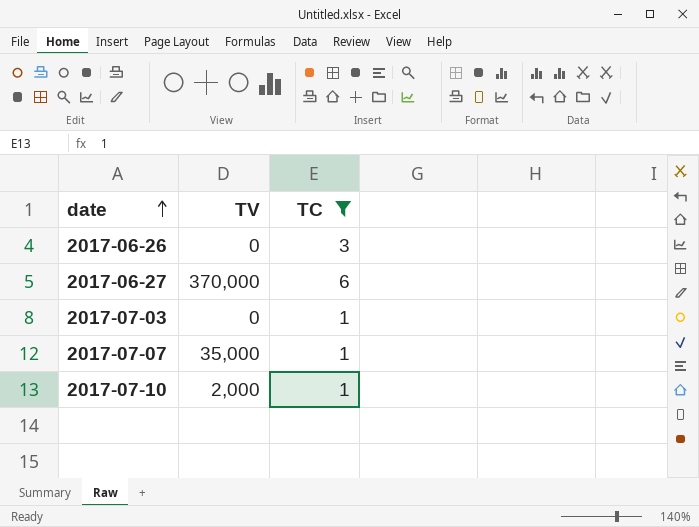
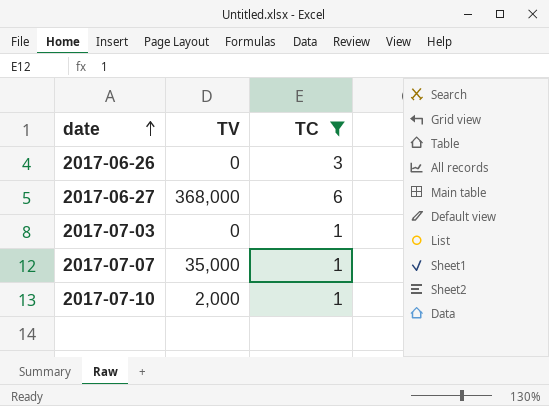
2017-06-27 | TV: 370,000 -> 368,000

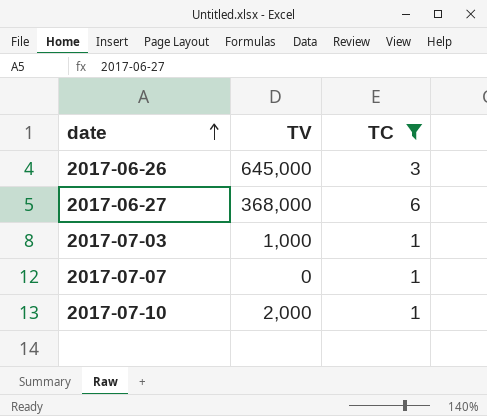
2017-06-26 | TV: 0 -> 645,000
2017-07-03 | TV: 0 -> 1,000
2017-07-07 | TV: 35,000 -> 0

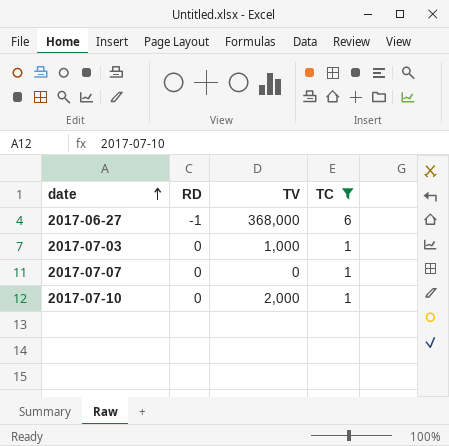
column RD | position: none -> 2
row 2017-06-26: 645,000 | 3 -> none

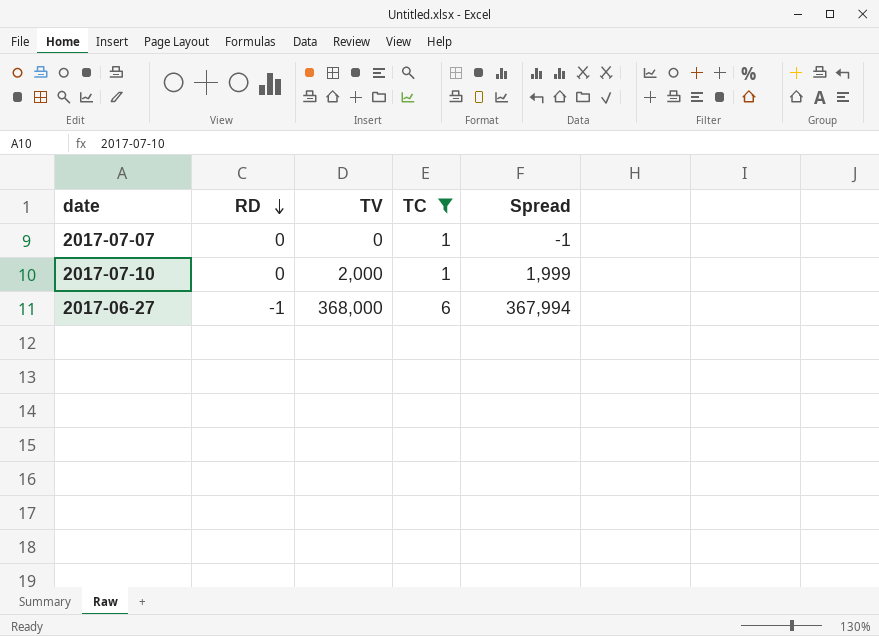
row order: date ascending -> RD descending
column Spread | formula: none -> [TV] - [TC]
row 2017-07-03: 0 | 1,000 | 1 -> none

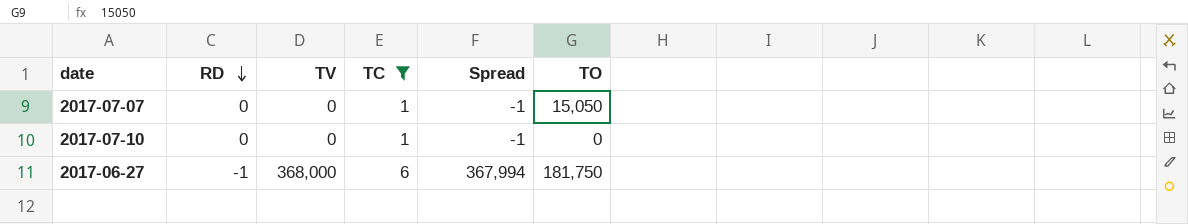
column TO | position: none -> 6
2017-07-10 | TV: 2,000 -> 0
2017-07-10 | Spread: 1,999 -> -1

